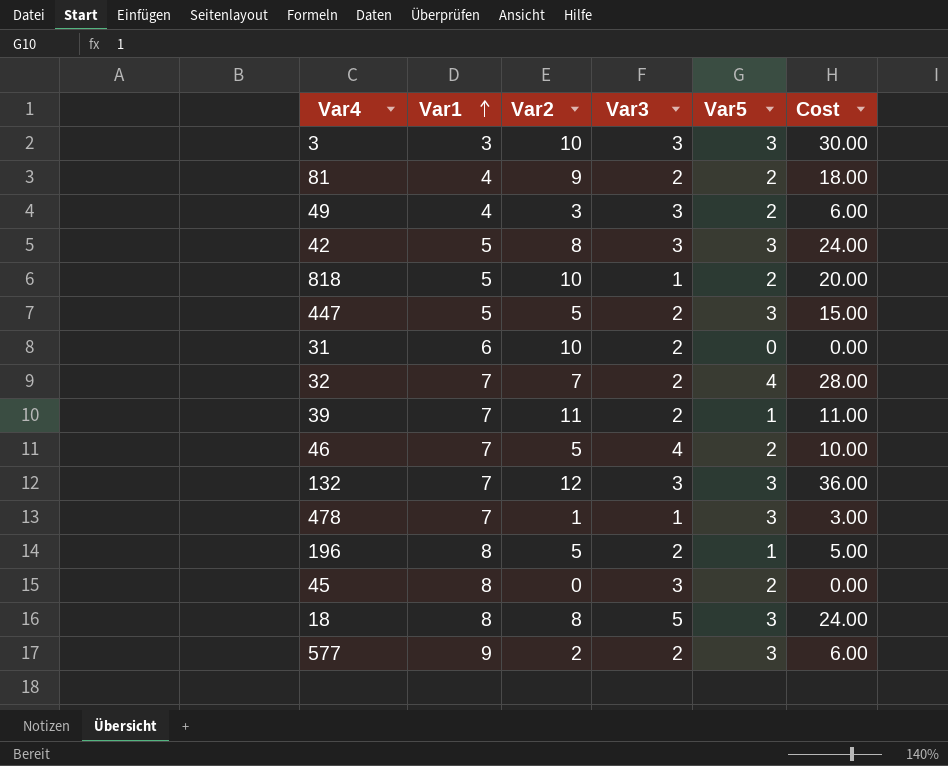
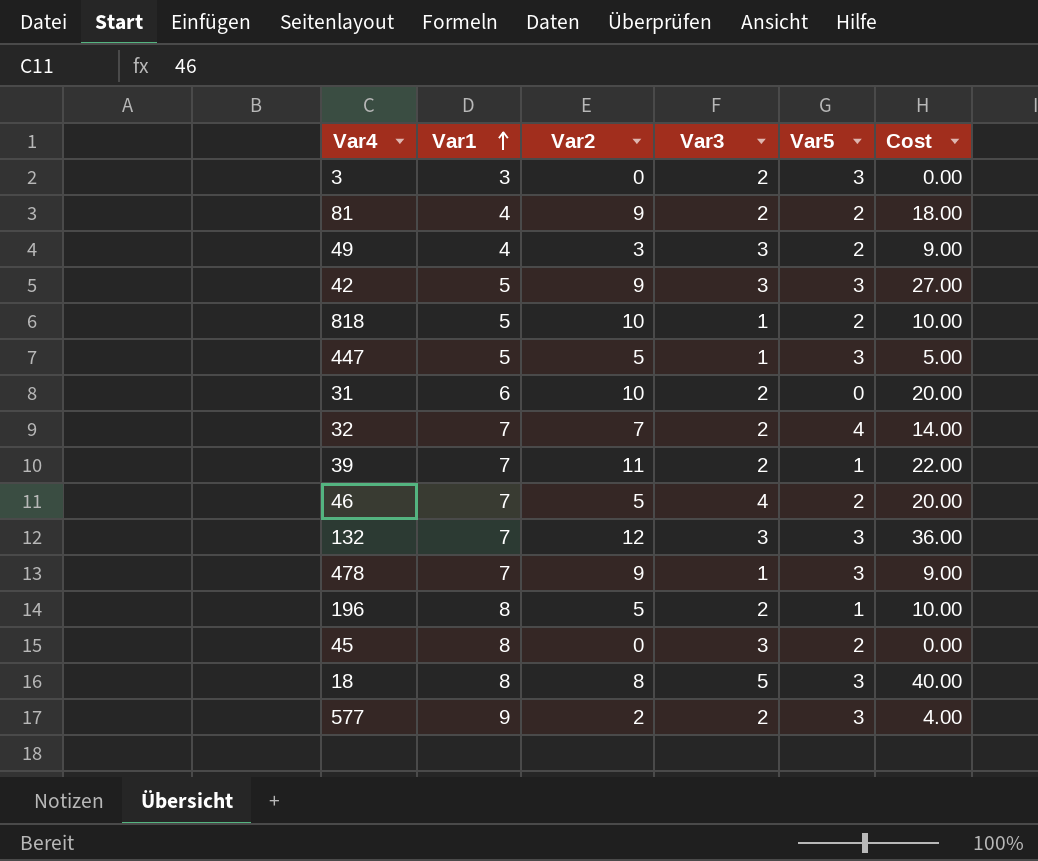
column Cost | formula: [Var2] * [Var5] -> [Var2] * [Var3]
3 | Var2: 10 -> 0
3 | Var3: 3 -> 2
42 | Var2: 8 -> 9
447 | Var3: 2 -> 1
478 | Var2: 1 -> 9

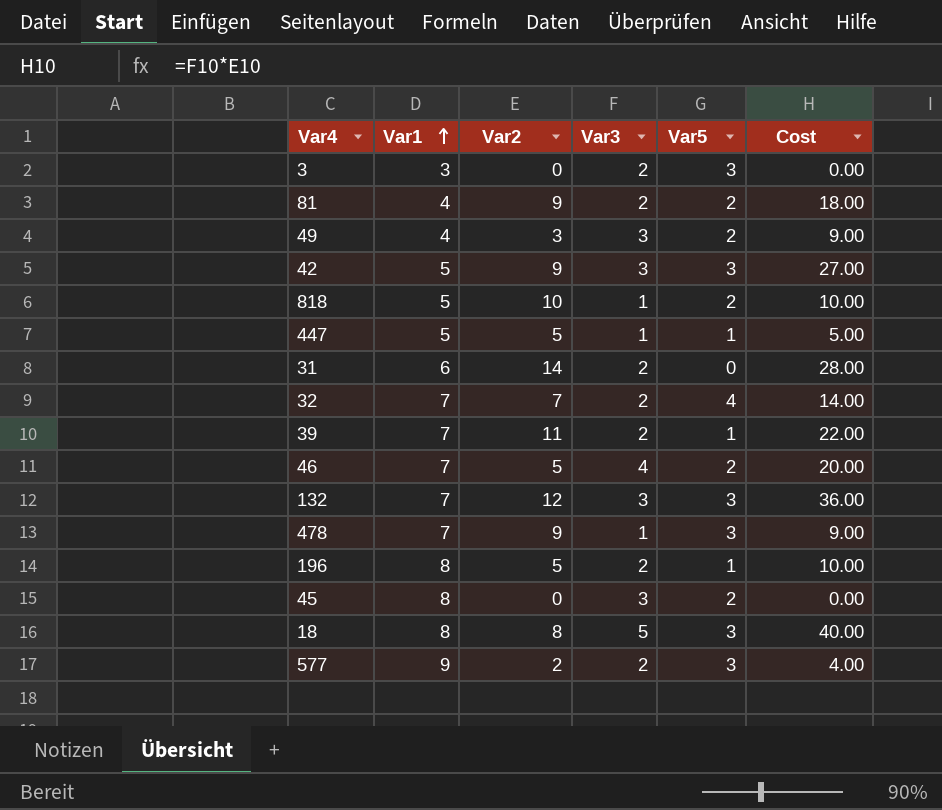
447 | Var5: 3 -> 1
31 | Var2: 10 -> 14
31 | Cost: 20.00 -> 28.00

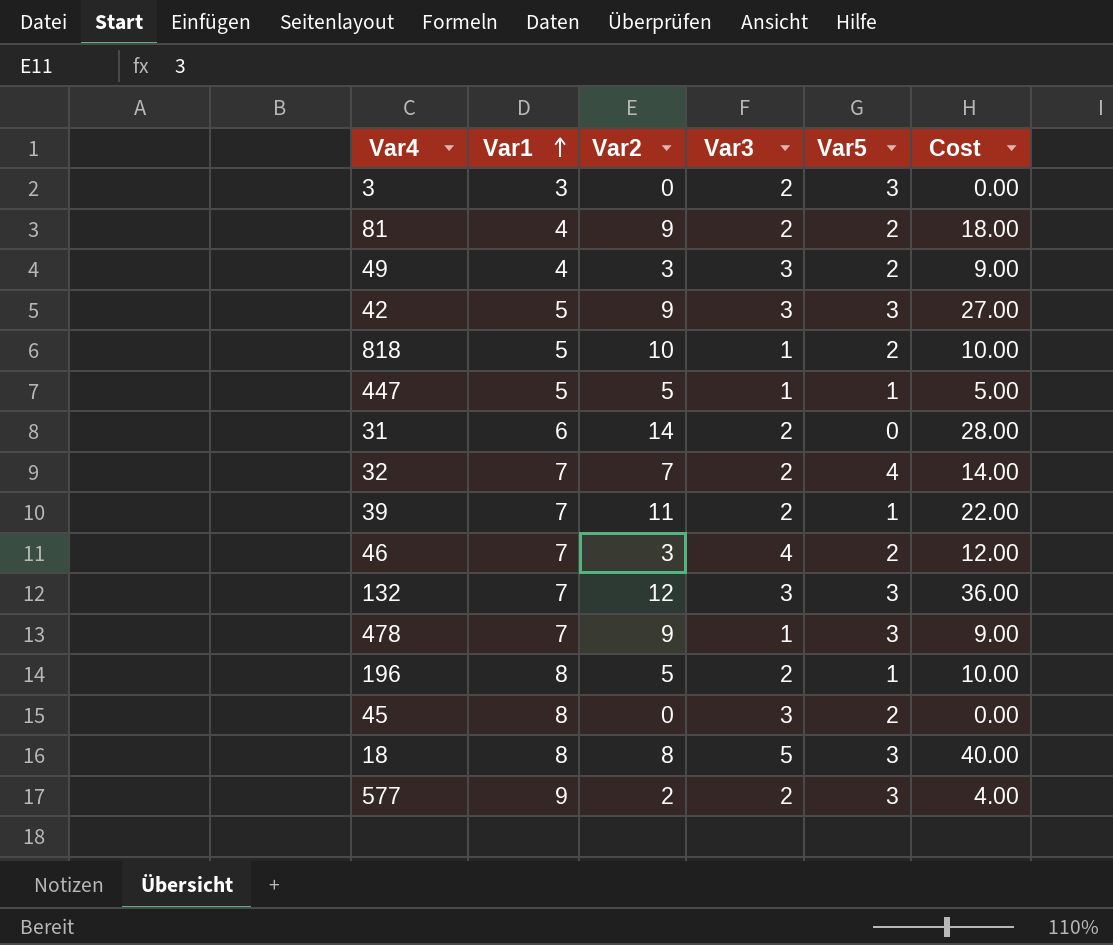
46 | Var2: 5 -> 3
46 | Cost: 20.00 -> 12.00

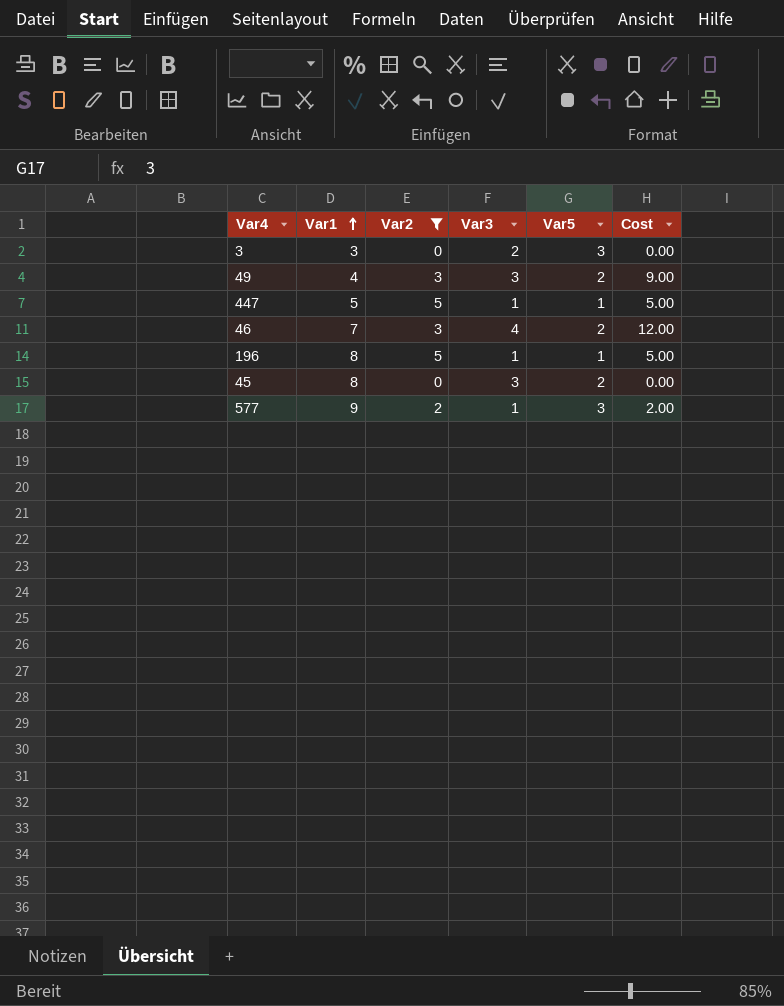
filter: none -> Var2 <= 5
196 | Var3: 2 -> 1
196 | Cost: 10.00 -> 5.00
577 | Var3: 2 -> 1
577 | Cost: 4.00 -> 2.00

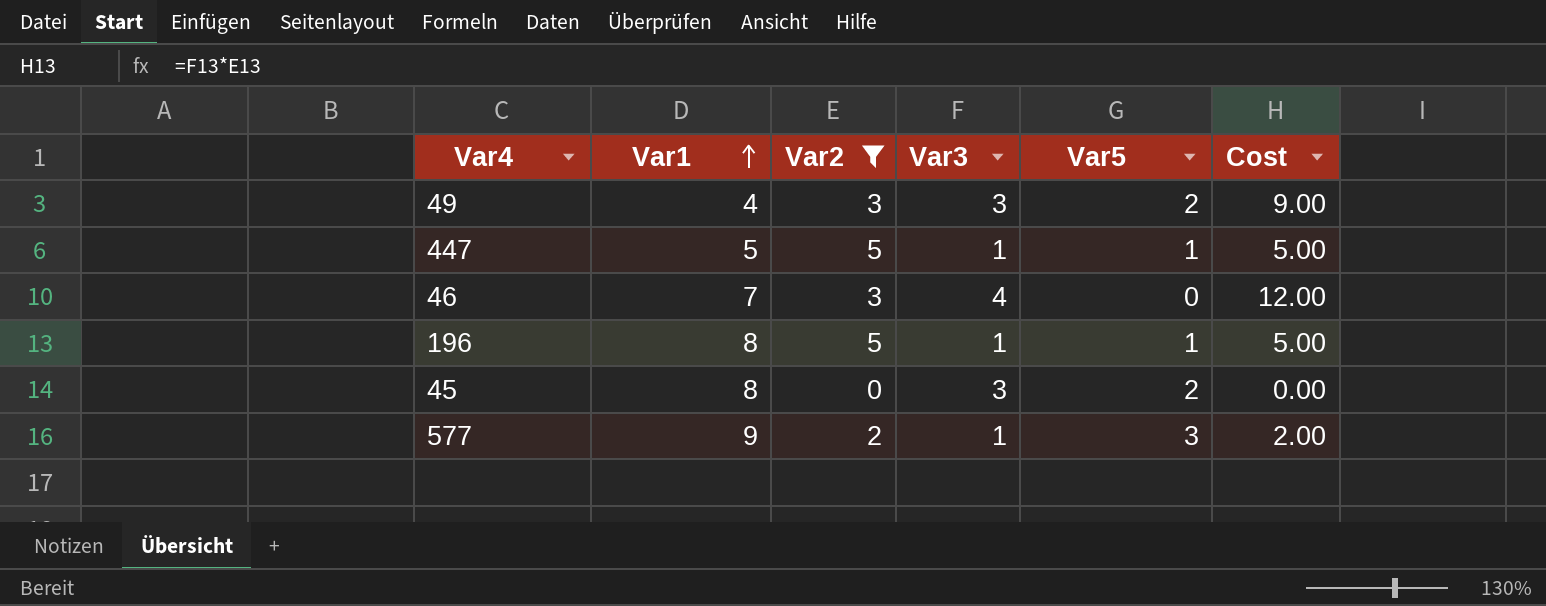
row 3: 3 | 0 | 2 | 3 | 0.00 -> none
46 | Var5: 2 -> 0

